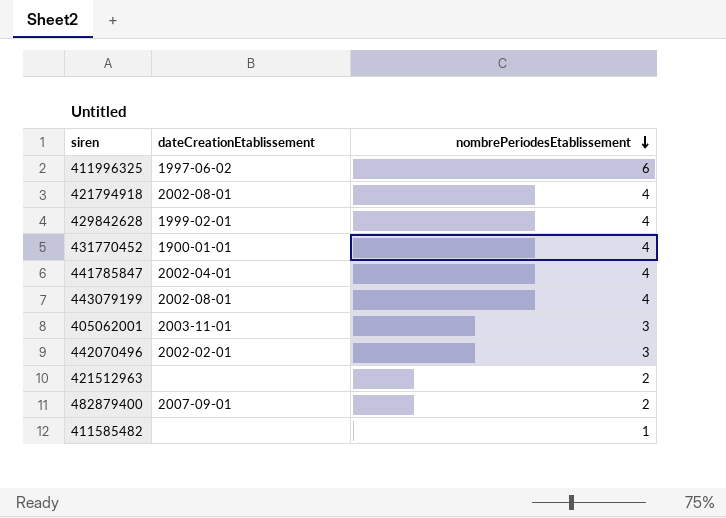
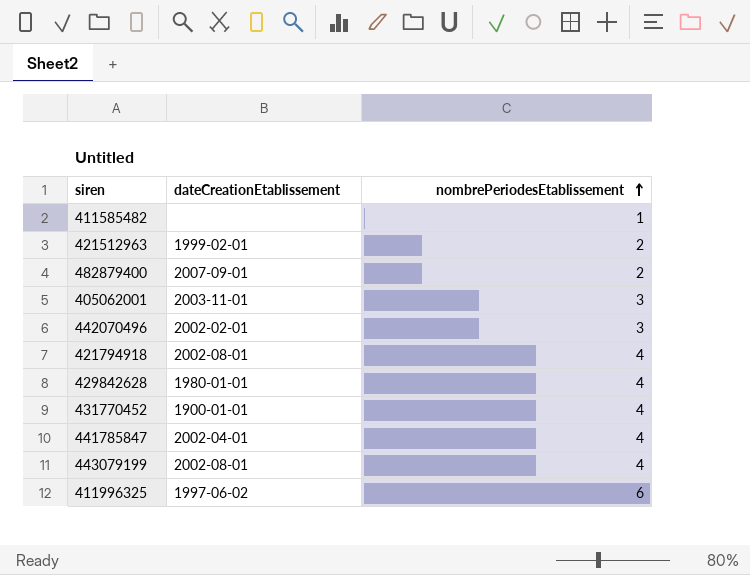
row order: nombrePeriodesEtablissement descending -> nombrePeriodesEtablissement ascending
421512963 | dateCreationEtablissement: none -> 1999-02-01
429842628 | dateCreationEtablissement: 1999-02-01 -> 1980-01-01

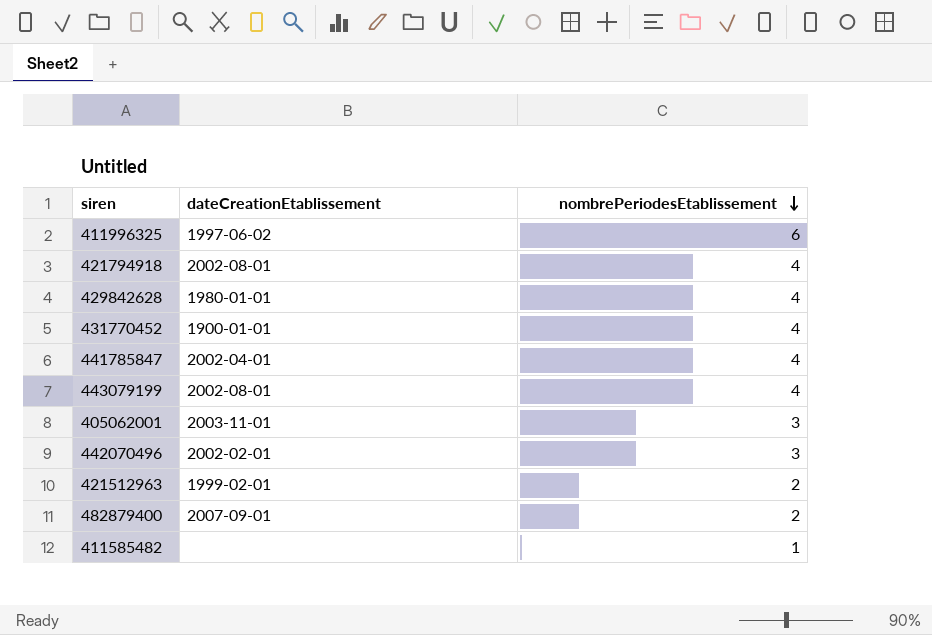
row order: nombrePeriodesEtablissement ascending -> nombrePeriodesEtablissement descending

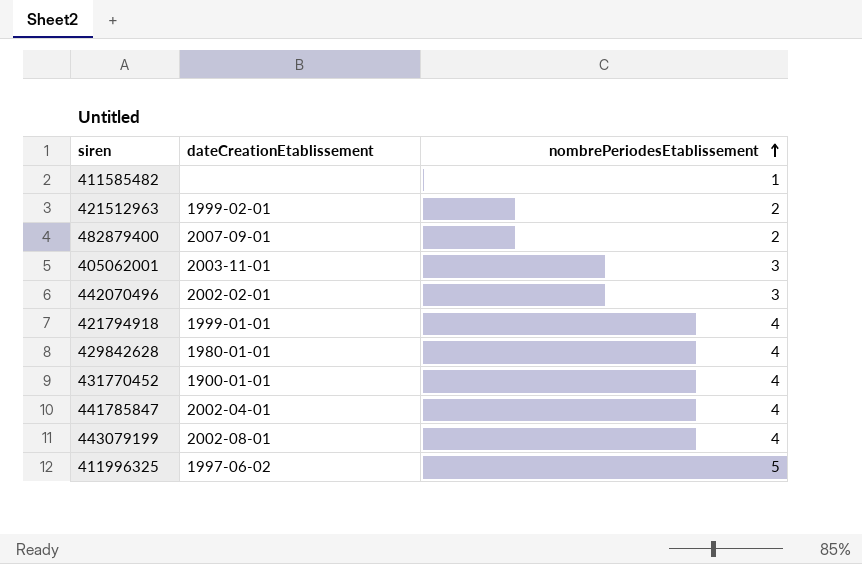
row order: nombrePeriodesEtablissement descending -> nombrePeriodesEtablissement ascending
421794918 | dateCreationEtablissement: 2002-08-01 -> 1999-01-01
411996325 | nombrePeriodesEtablissement: 6 -> 5

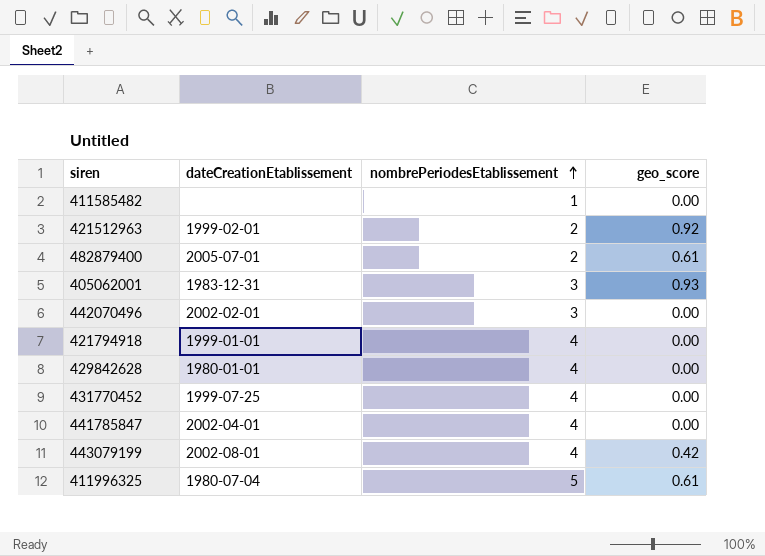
column geo_score | position: none -> 4
482879400 | dateCreationEtablissement: 2007-09-01 -> 2005-07-01
405062001 | dateCreationEtablissement: 2003-11-01 -> 1983-12-31
431770452 | dateCreationEtablissement: 1900-01-01 -> 1999-07-25
411996325 | dateCreationEtablissement: 1997-06-02 -> 1980-07-04

